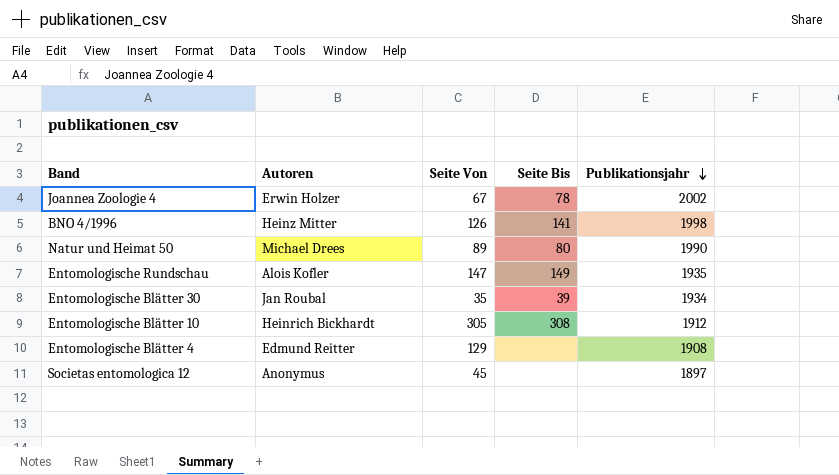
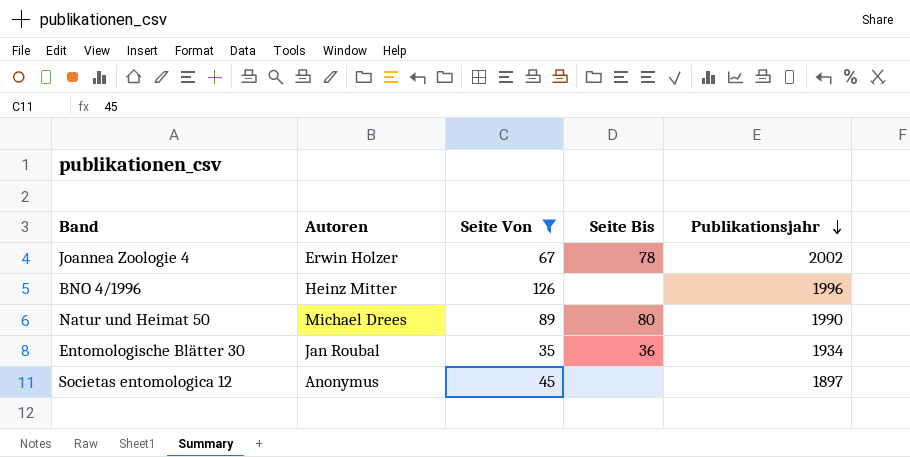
filter: none -> Seite Von <= 126
BNO 4/1996 | Seite Bis: 141 -> none
BNO 4/1996 | Publikationsjahr: 1998 -> 1996
Entomologische Blätter 30 | Seite Bis: 39 -> 36

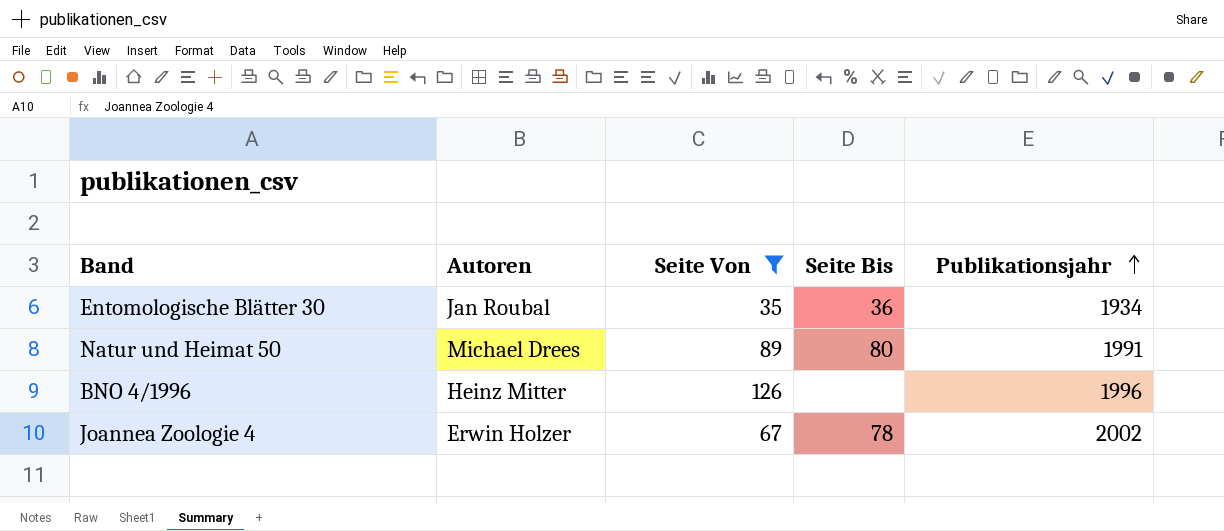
row order: Publikationsjahr descending -> Publikationsjahr ascending
row Societas entomologica 12: Anonymus | 45 | none | 1897 -> none
Natur und Heimat 50 | Publikationsjahr: 1990 -> 1991

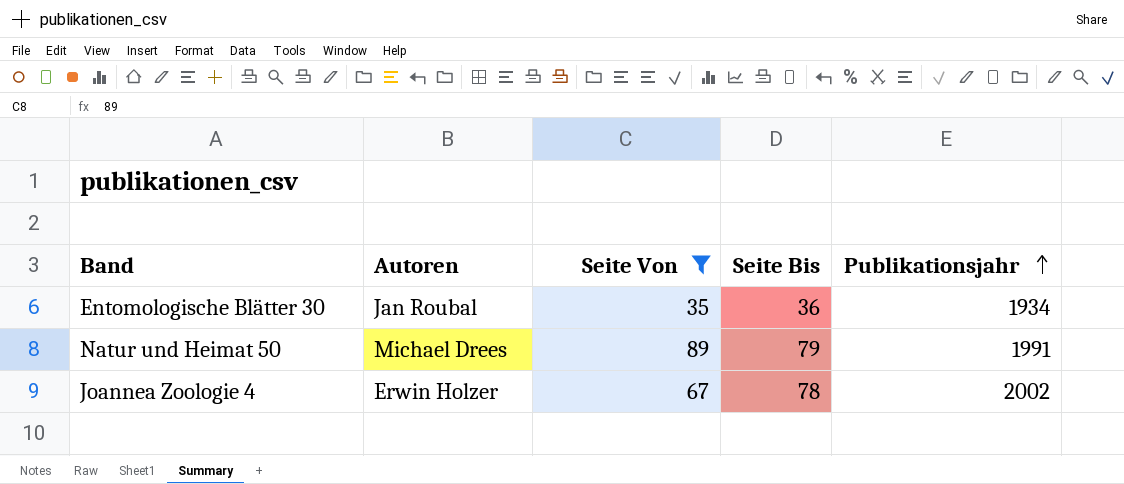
row BNO 4/1996: Heinz Mitter | 126 | none | 1996 -> none
Natur und Heimat 50 | Seite Bis: 80 -> 79

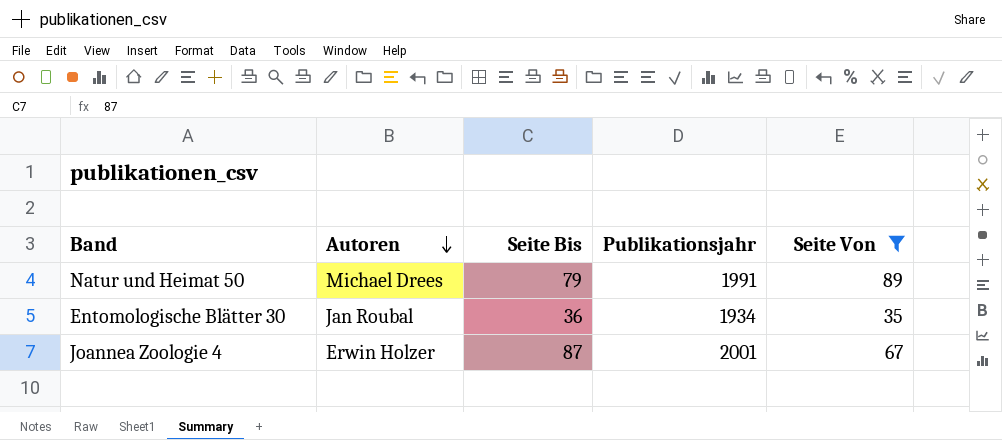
row order: Publikationsjahr ascending -> Autoren descending
column Seite Von | position: 3 -> 5
Joannea Zoologie 4 | Seite Bis: 78 -> 87
Joannea Zoologie 4 | Publikationsjahr: 2002 -> 2001

